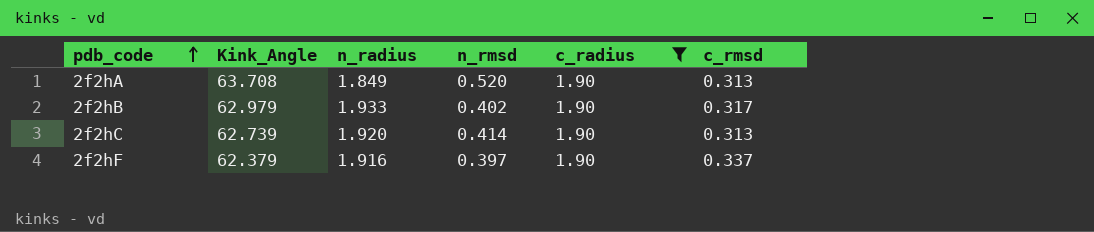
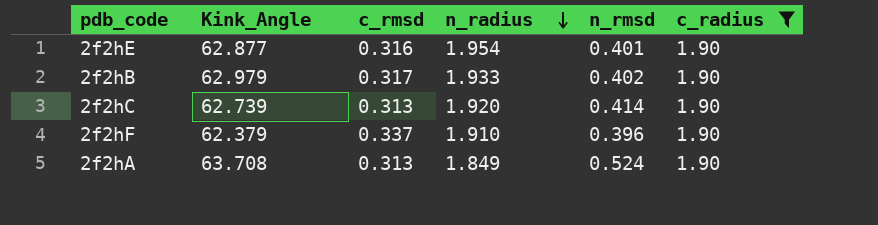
row order: pdb_code ascending -> n_radius descending
column c_rmsd | position: 6 -> 3
row 2f2hE: none -> 62.877 | 0.316 | 1.954 | 0.401 | 1.90
2f2hF | n_radius: 1.916 -> 1.910
2f2hF | n_rmsd: 0.397 -> 0.396
2f2hA | n_rmsd: 0.520 -> 0.524

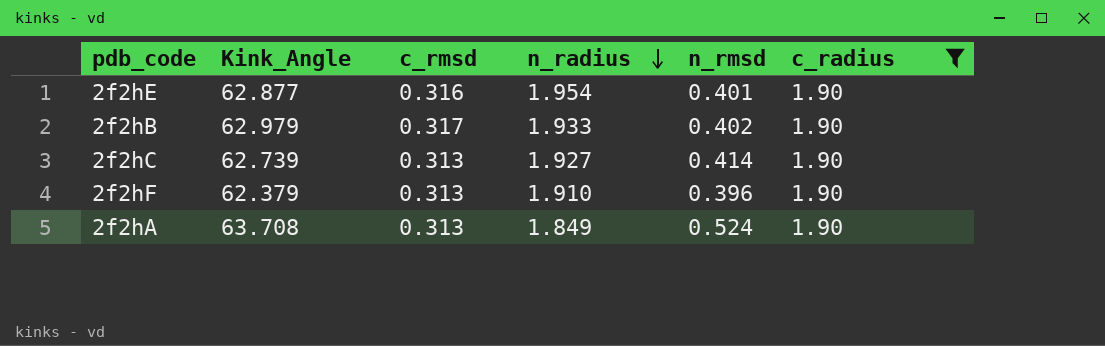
2f2hC | n_radius: 1.920 -> 1.927
2f2hF | c_rmsd: 0.337 -> 0.313

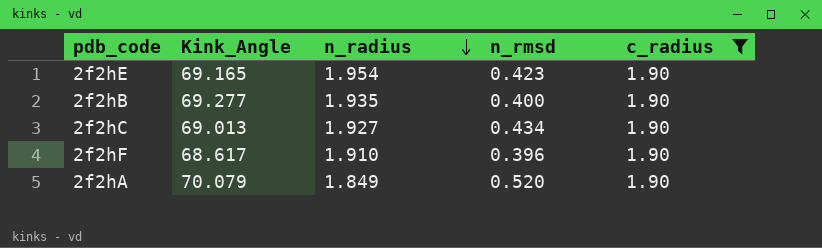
column c_rmsd | position: 3 -> none
2f2hE | Kink_Angle: 62.877 -> 69.165
2f2hE | n_rmsd: 0.401 -> 0.423
2f2hB | Kink_Angle: 62.979 -> 69.277
2f2hB | n_radius: 1.933 -> 1.935
2f2hB | n_rmsd: 0.402 -> 0.400
2f2hC | Kink_Angle: 62.739 -> 69.013
2f2hC | n_rmsd: 0.414 -> 0.434
2f2hF | Kink_Angle: 62.379 -> 68.617
2f2hA | Kink_Angle: 63.708 -> 70.079
2f2hA | n_rmsd: 0.524 -> 0.520

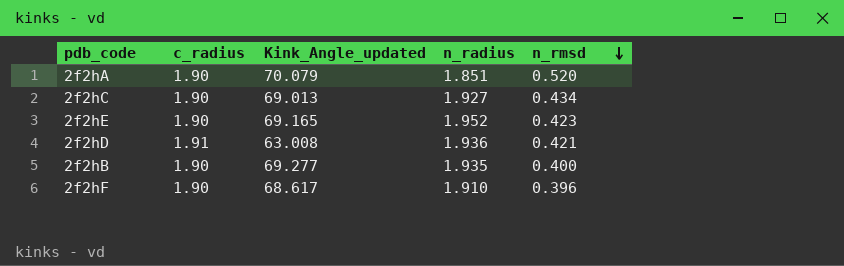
filter: c_radius = 1.90 -> none
row order: n_radius descending -> n_rmsd descending
column c_radius | position: 5 -> 2
column name: Kink_Angle -> Kink_Angle_updated
2f2hA | n_radius: 1.849 -> 1.851
2f2hE | n_radius: 1.954 -> 1.952

